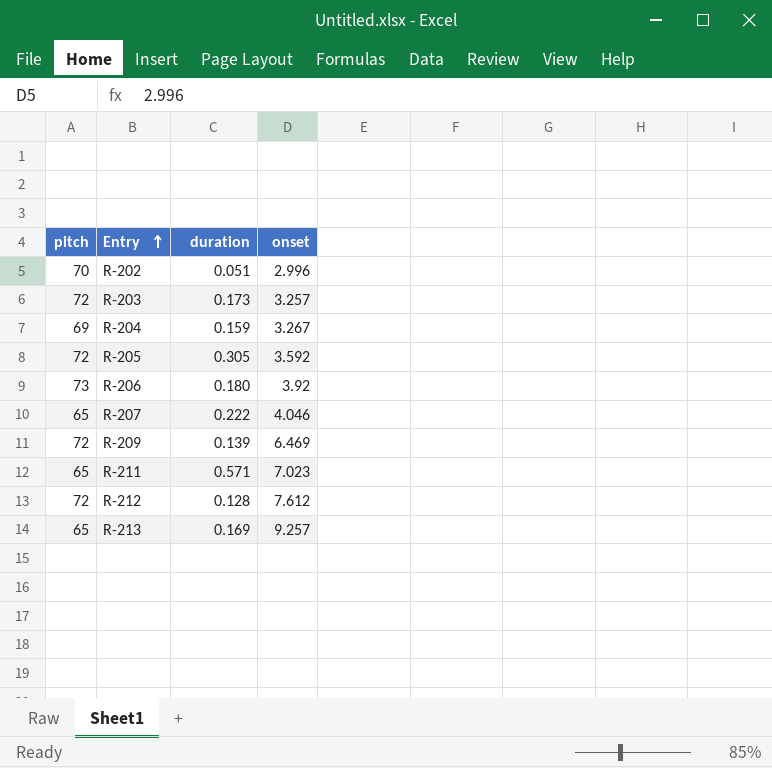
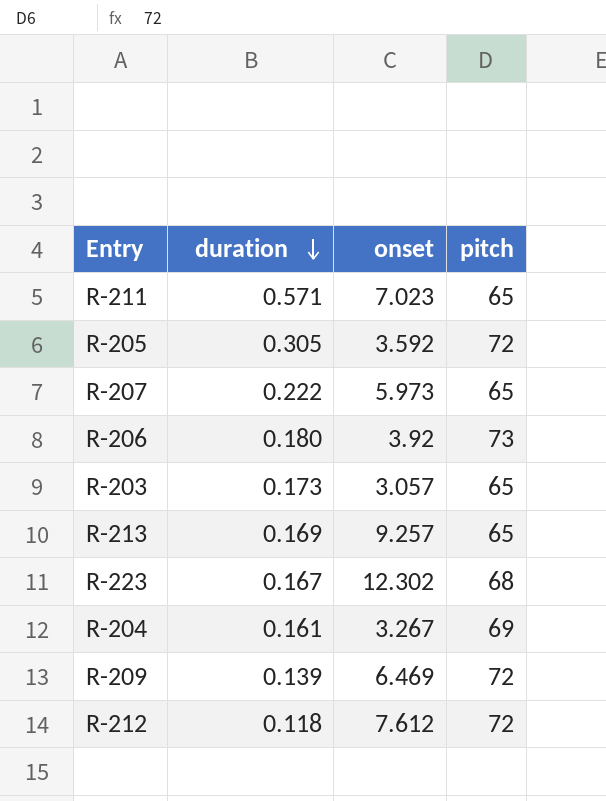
row order: Entry ascending -> duration descending
column pitch | position: 1 -> 4
row R-202: 70 | 0.051 | 2.996 -> none
R-207 | onset: 4.046 -> 5.973
R-203 | onset: 3.257 -> 3.057
R-203 | pitch: 72 -> 65
row R-223: none -> 0.167 | 12.302 | 68
R-204 | duration: 0.159 -> 0.161
R-212 | duration: 0.128 -> 0.118

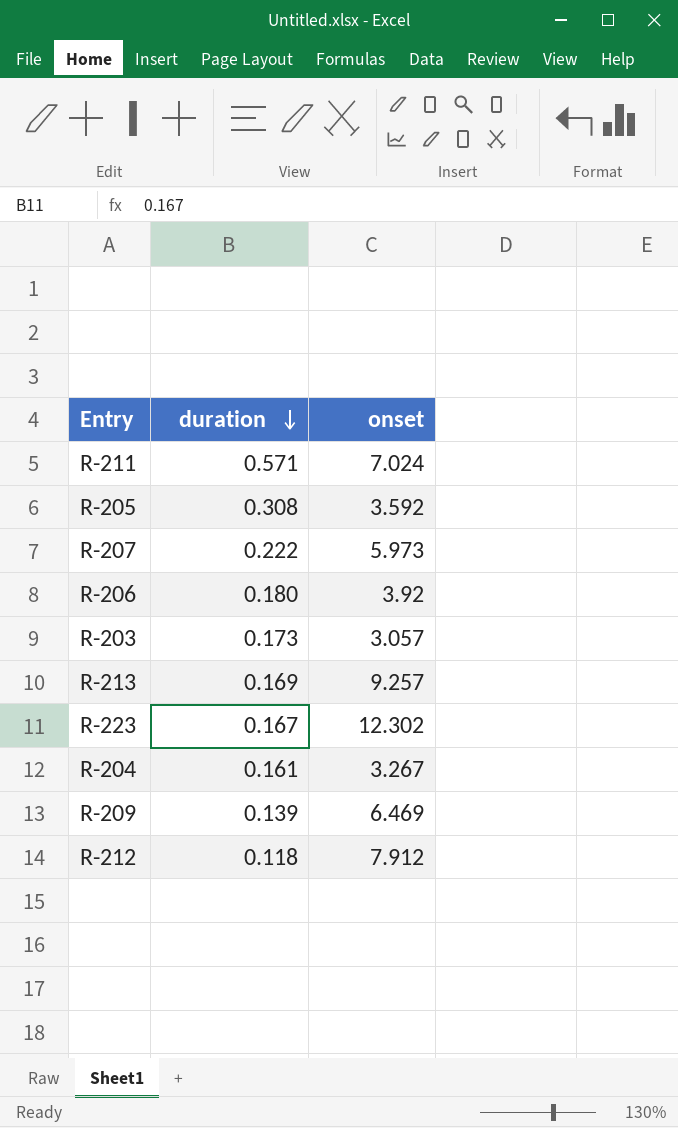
column pitch | position: 4 -> none
R-211 | onset: 7.023 -> 7.024
R-205 | duration: 0.305 -> 0.308
R-212 | onset: 7.612 -> 7.912

